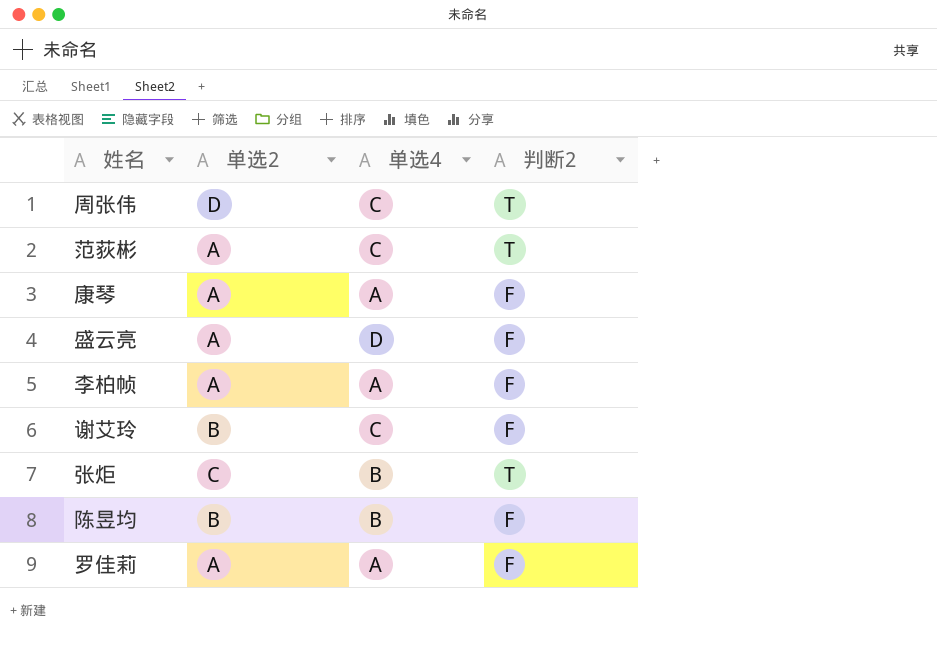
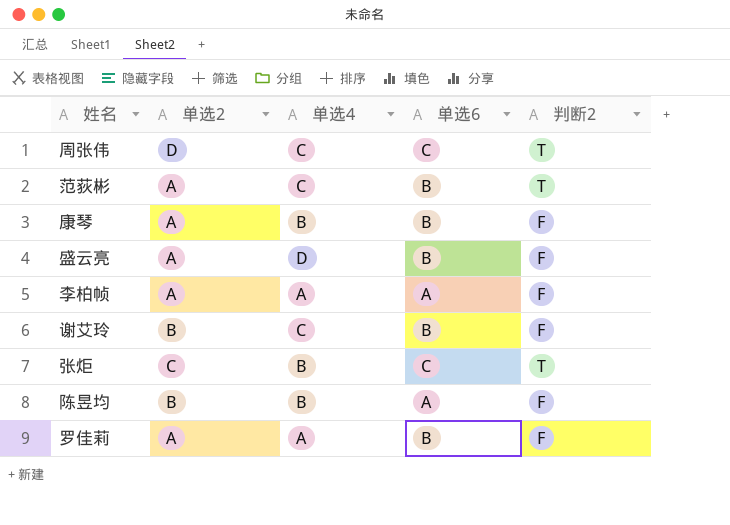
column 单选6 | position: none -> 4
康琴 | 单选4: A -> B

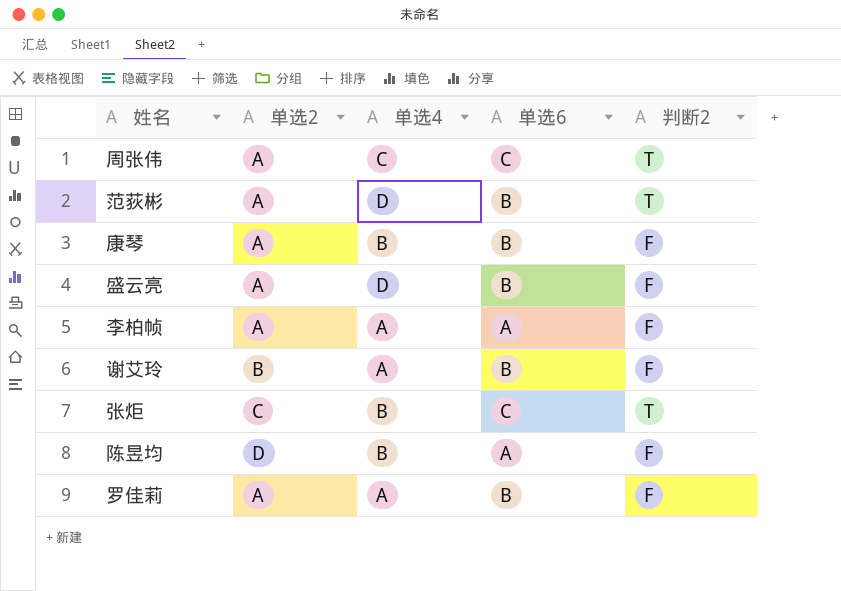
周张伟 | 单选2: D -> A
范荻彬 | 单选4: C -> D
谢艾玲 | 单选4: C -> A
陈昱均 | 单选2: B -> D

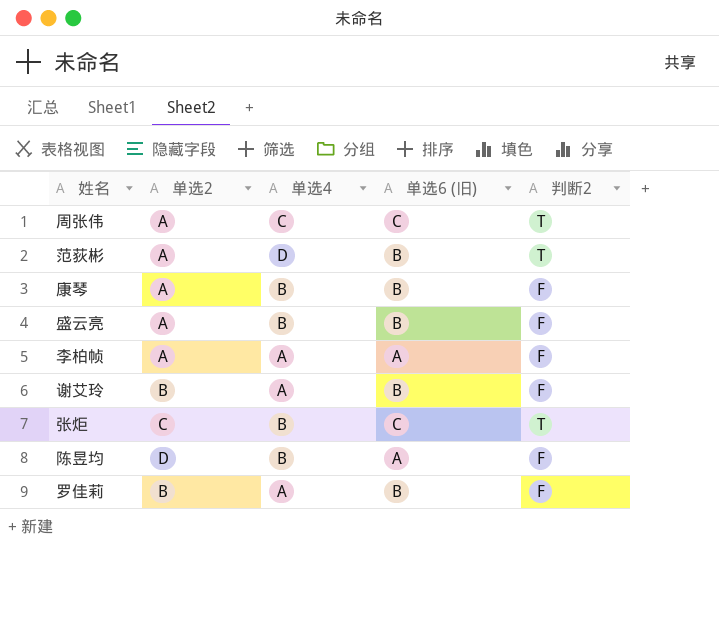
column name: 单选6 -> 单选6 (旧)
盛云亮 | 单选4: D -> B
罗佳莉 | 单选2: A -> B

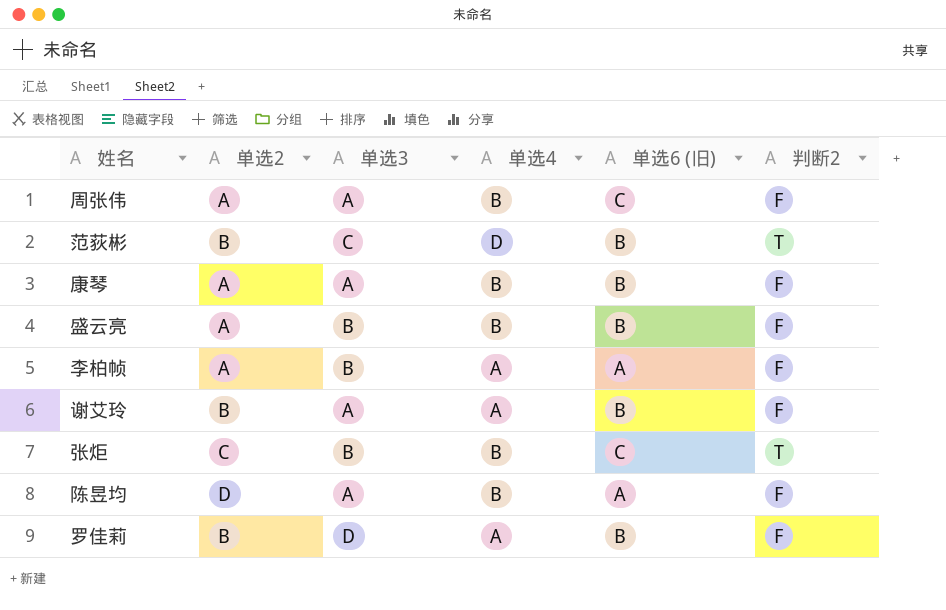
column 单选3 | position: none -> 3
周张伟 | 单选4: C -> B
周张伟 | 判断2: T -> F
范荻彬 | 单选2: A -> B

